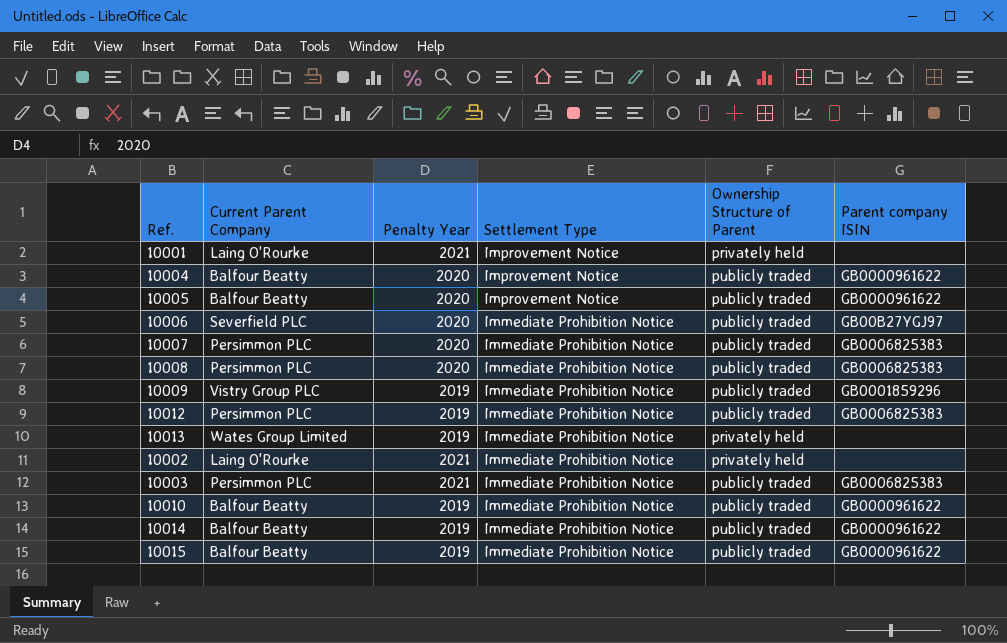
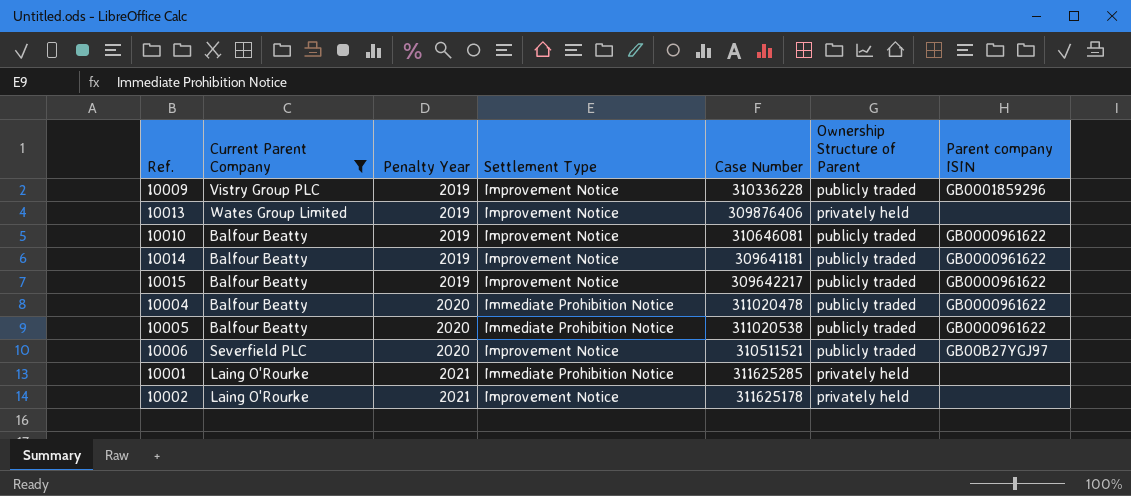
filter: none -> Current Parent Company != Persimmon PLC
row order: Settlement Type descending -> Penalty Year ascending
column Case Number | position: none -> 5
10009 | Settlement Type: Immediate Prohibition Notice -> Improvement Notice
10013 | Settlement Type: Immediate Prohibition Notice -> Improvement Notice
10010 | Settlement Type: Immediate Prohibition Notice -> Improvement Notice
10014 | Settlement Type: Immediate Prohibition Notice -> Improvement Notice
10015 | Settlement Type: Immediate Prohibition Notice -> Improvement Notice
10004 | Settlement Type: Improvement Notice -> Immediate Prohibition Notice
10005 | Settlement Type: Improvement Notice -> Immediate Prohibition Notice
10006 | Settlement Type: Immediate Prohibition Notice -> Improvement Notice
10001 | Settlement Type: Improvement Notice -> Immediate Prohibition Notice
10002 | Settlement Type: Immediate Prohibition Notice -> Improvement Notice

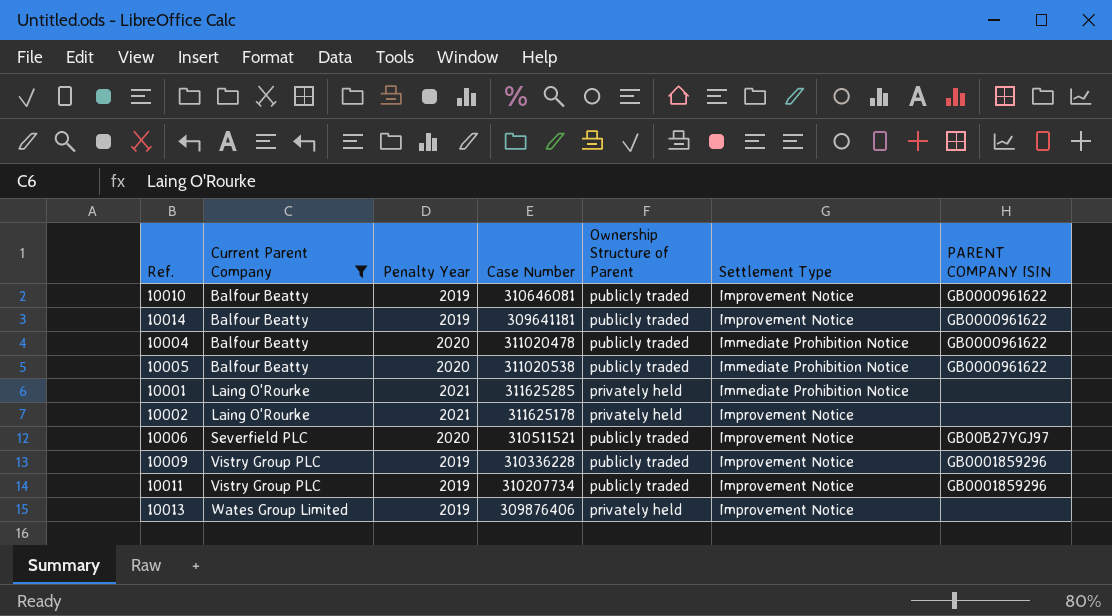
row order: Penalty Year ascending -> Current Parent Company ascending
column Settlement Type | position: 4 -> 6
column name: Parent company ISIN -> PARENT COMPANY ISIN
row 10015: Balfour Beatty | 2019 | Improvement Notice | 309642217 | publicly traded | GB0000961622 -> none
row 10011: none -> Vistry Group PLC | 2019 | 310207734 | publicly traded | Improvement Notice | GB0001859296

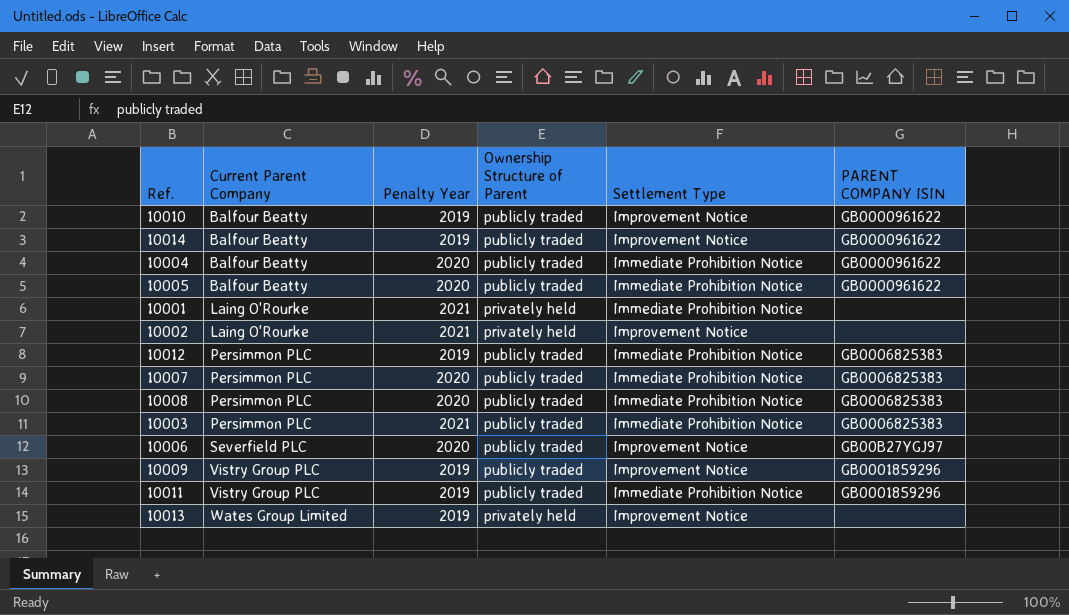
filter: Current Parent Company != Persimmon PLC -> none
column Case Number | position: 4 -> none
10011 | Settlement Type: Improvement Notice -> Immediate Prohibition Notice

